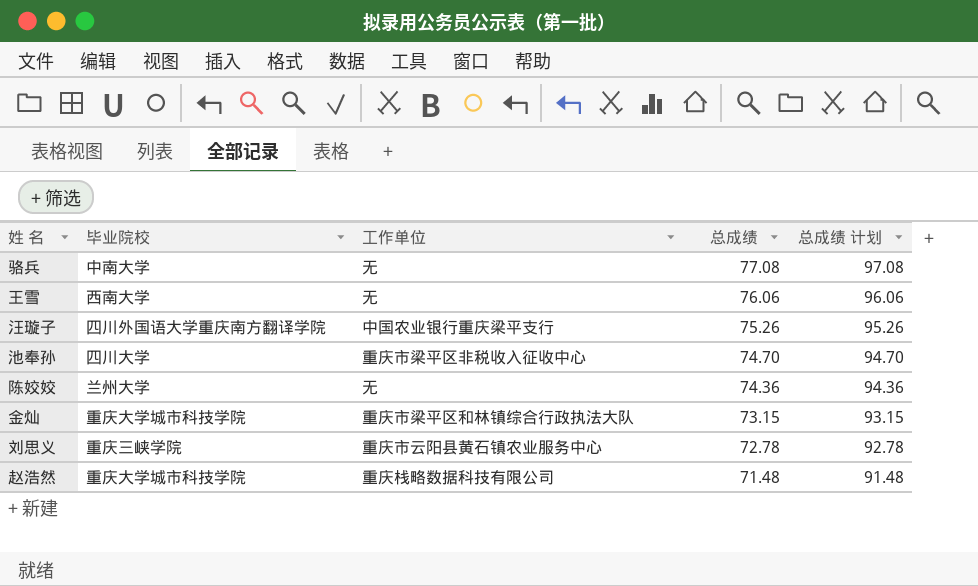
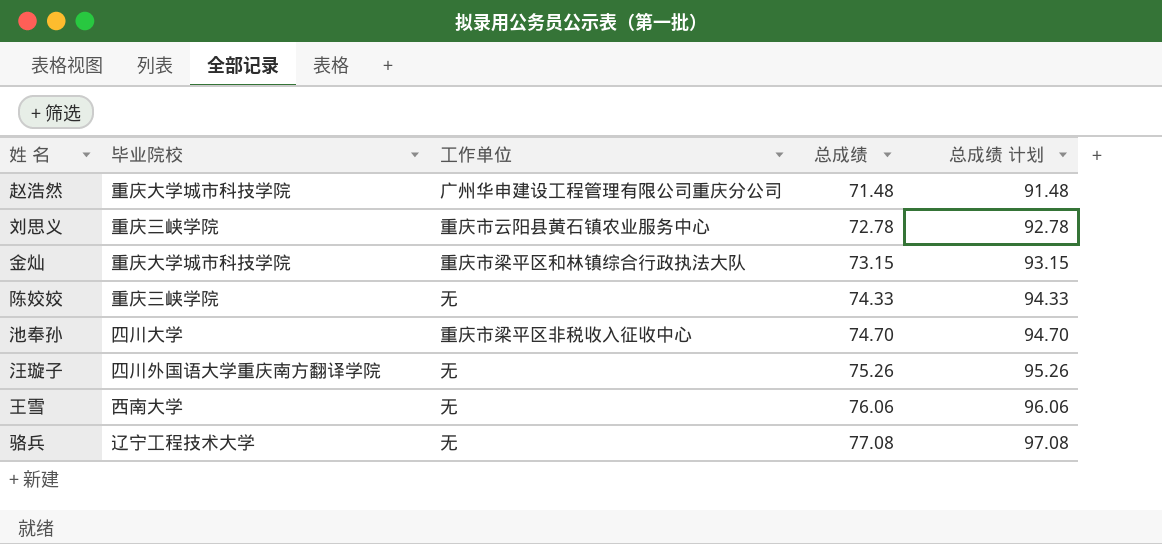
row order: 总成绩 descending -> 总成绩 ascending
赵浩然 | 工作单位: 重庆栈略数据科技有限公司 -> 广州华申建设工程管理有限公司重庆分公司
陈姣姣 | 毕业院校: 兰州大学 -> 重庆三峡学院
陈姣姣 | 总成绩: 74.36 -> 74.33
陈姣姣 | 总成绩 计划: 94.36 -> 94.33
汪璇子 | 工作单位: 中国农业银行重庆梁平支行 -> 无
骆兵 | 毕业院校: 中南大学 -> 辽宁工程技术大学

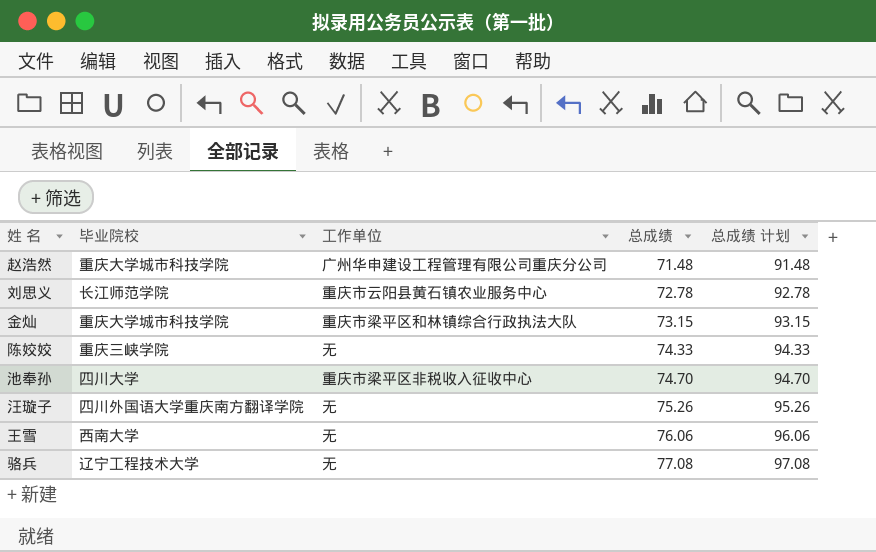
刘思义 | 毕业院校: 重庆三峡学院 -> 长江师范学院

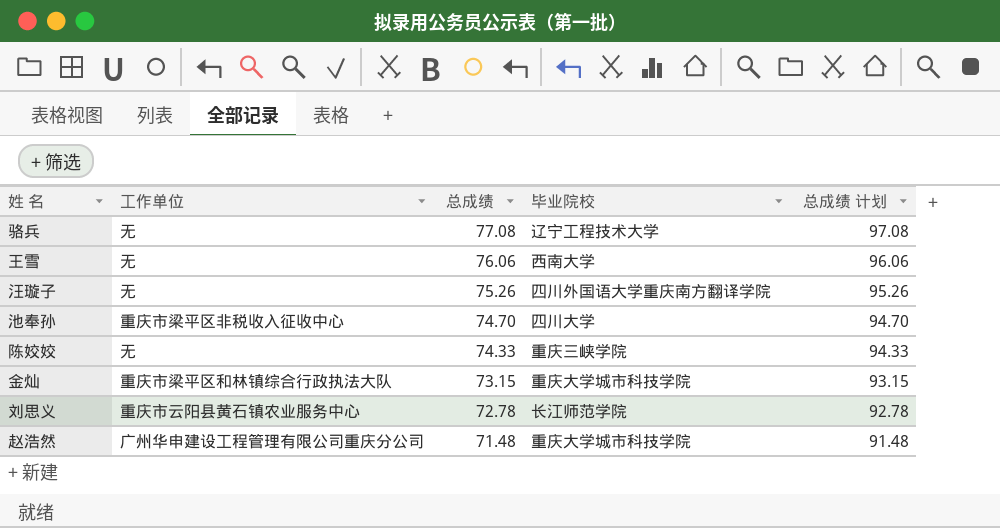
row order: 总成绩 ascending -> 总成绩 descending
column 毕业院校 | position: 2 -> 4

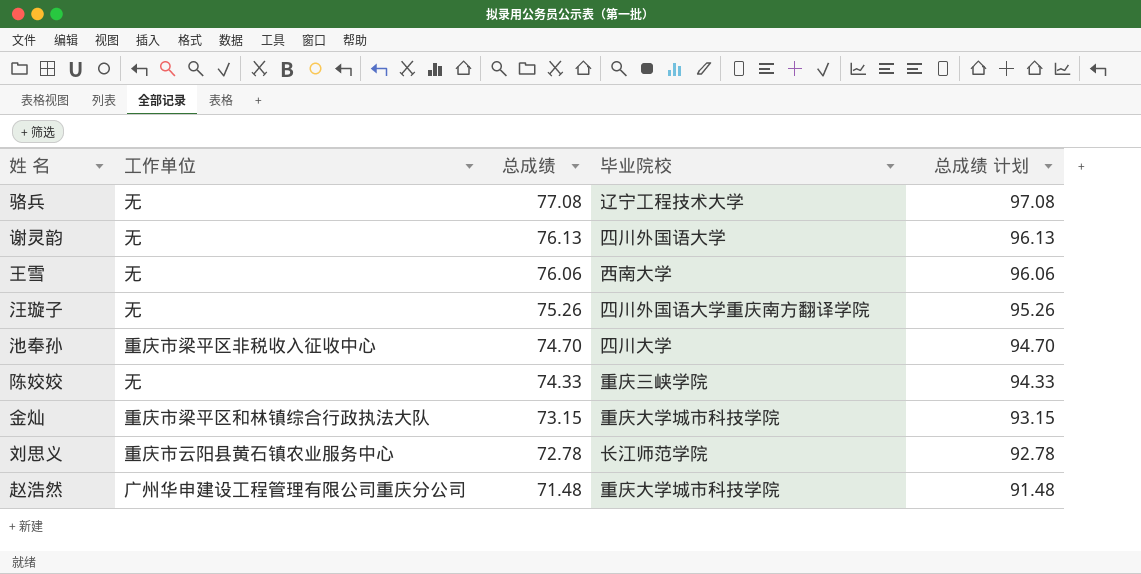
row 谢灵韵: none -> 无 | 76.13 | 四川外国语大学 | 96.13

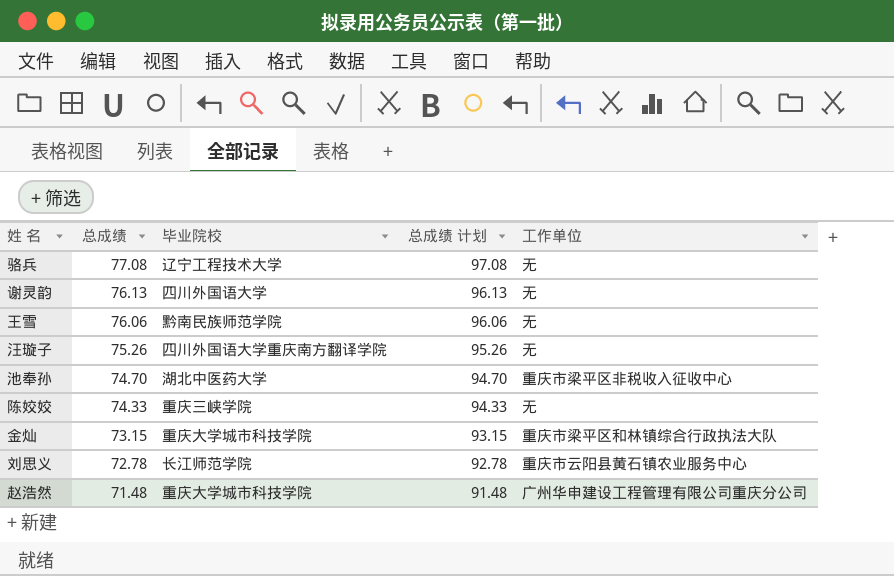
column 工作单位 | position: 2 -> 5
王雪 | 毕业院校: 西南大学 -> 黔南民族师范学院
池奉孙 | 毕业院校: 四川大学 -> 湖北中医药大学

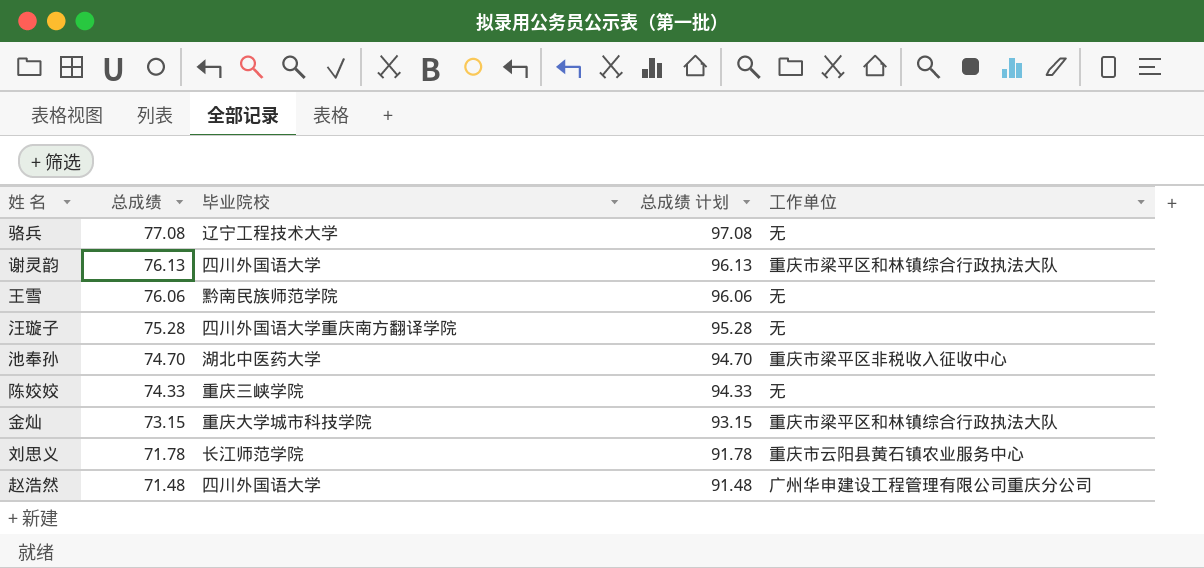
谢灵韵 | 工作单位: 无 -> 重庆市梁平区和林镇综合行政执法大队
汪璇子 | 总成绩: 75.26 -> 75.28
汪璇子 | 总成绩 计划: 95.26 -> 95.28
刘思义 | 总成绩: 72.78 -> 71.78
刘思义 | 总成绩 计划: 92.78 -> 91.78
赵浩然 | 毕业院校: 重庆大学城市科技学院 -> 四川外国语大学

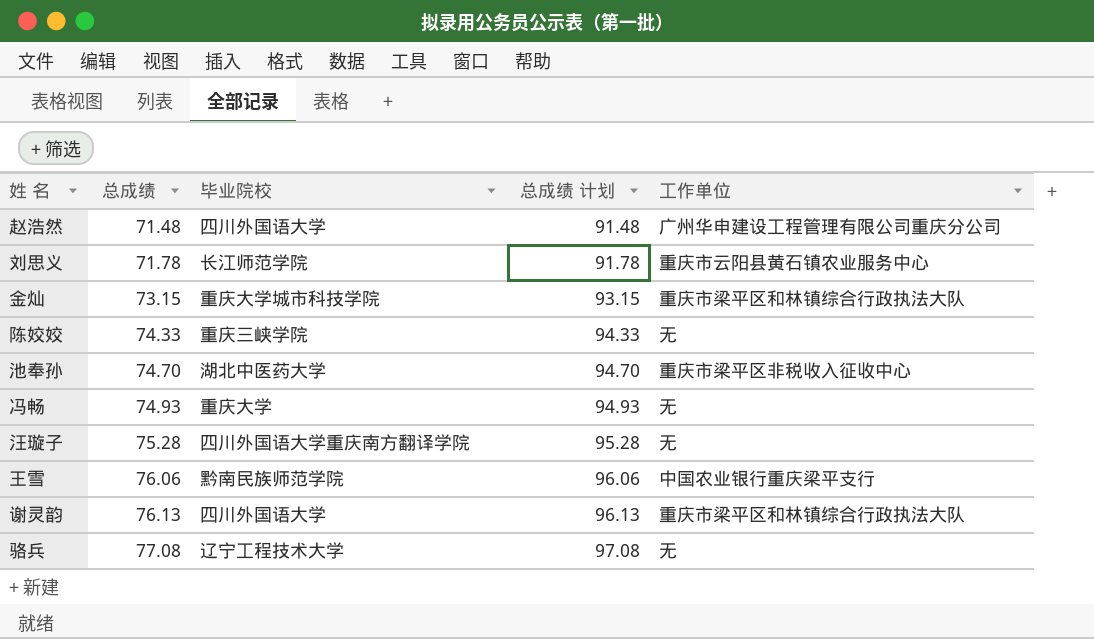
row order: 总成绩 descending -> 总成绩 ascending
row 冯畅: none -> 74.93 | 重庆大学 | 94.93 | 无
王雪 | 工作单位: 无 -> 中国农业银行重庆梁平支行

